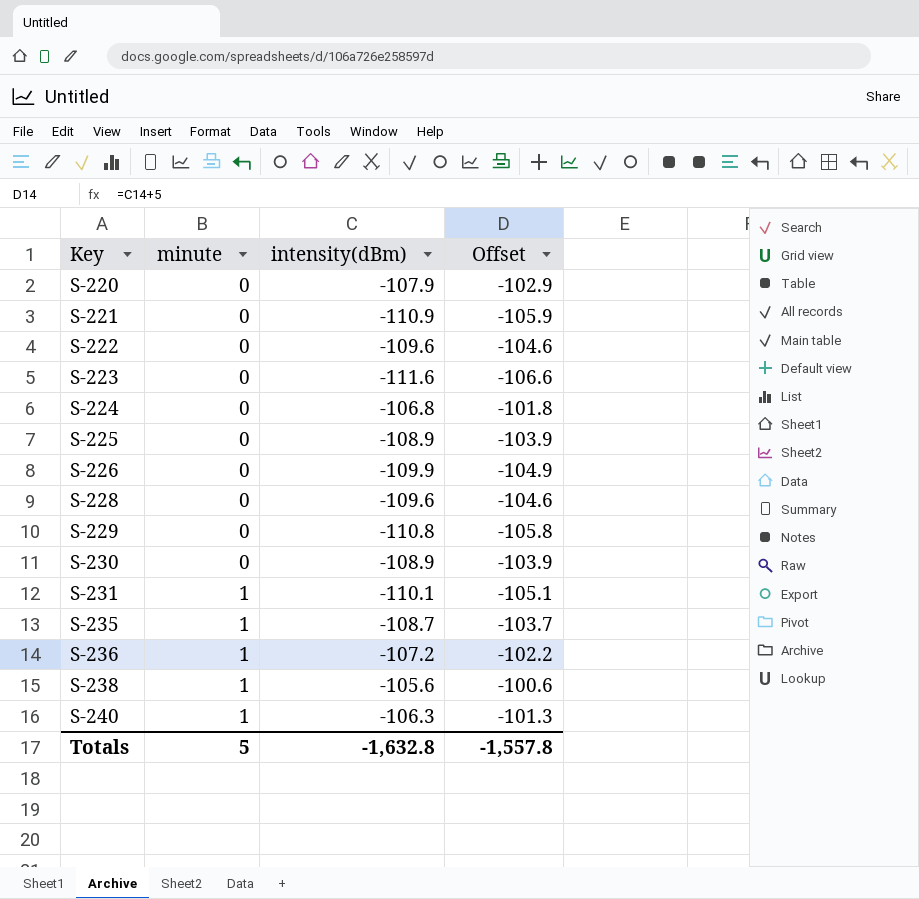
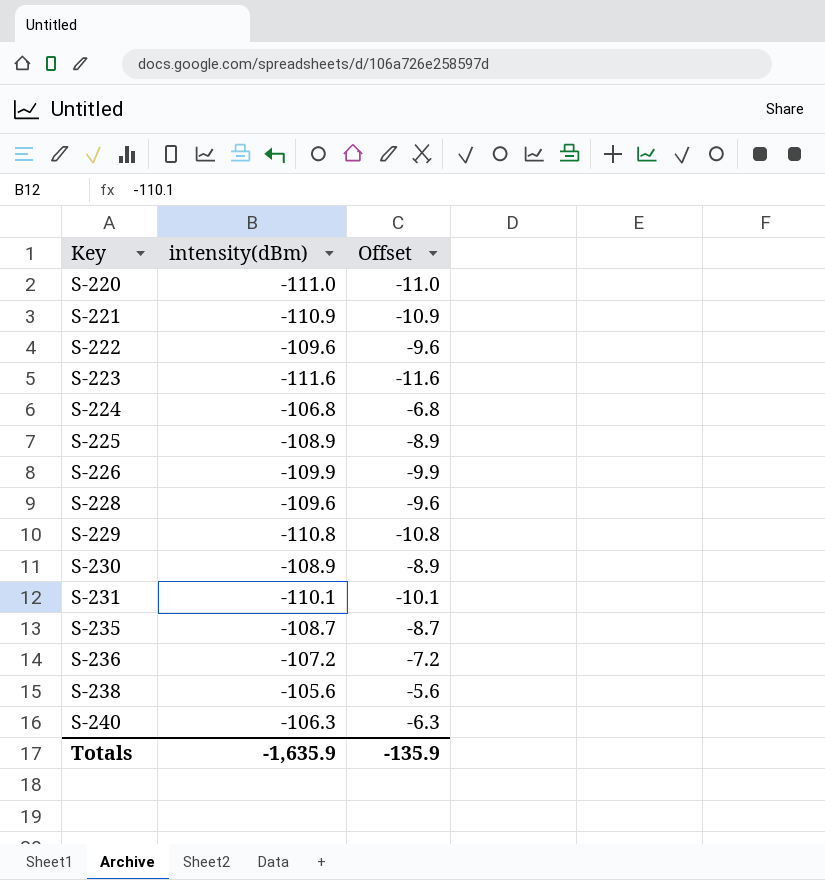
column minute | position: 2 -> none
column Offset | formula: [intensity(dBm)] + 5 -> [intensity(dBm)] + 100
S-220 | intensity(dBm): -107.9 -> -111.0
Totals | intensity(dBm): -1,632.8 -> -1,635.9
Totals | Offset: -1,557.8 -> -135.9

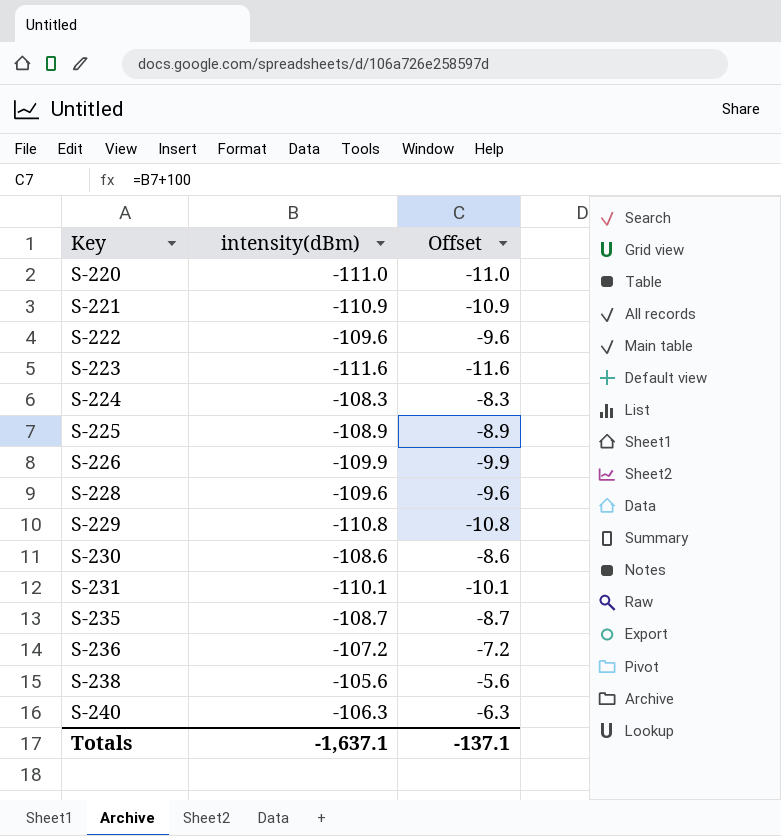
S-224 | intensity(dBm): -106.8 -> -108.3
S-224 | Offset: -6.8 -> -8.3
S-230 | intensity(dBm): -108.9 -> -108.6
S-230 | Offset: -8.9 -> -8.6
Totals | intensity(dBm): -1,635.9 -> -1,637.1
Totals | Offset: -135.9 -> -137.1

